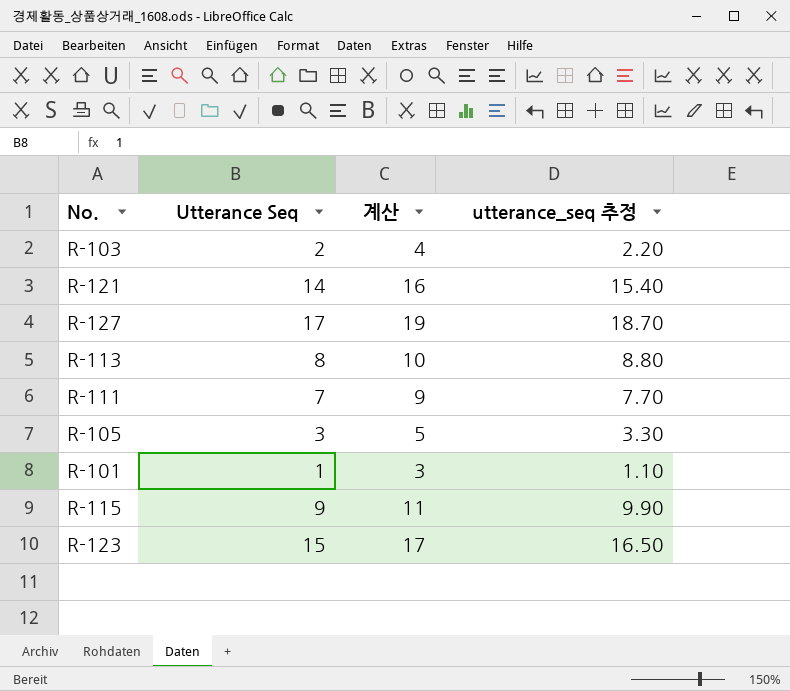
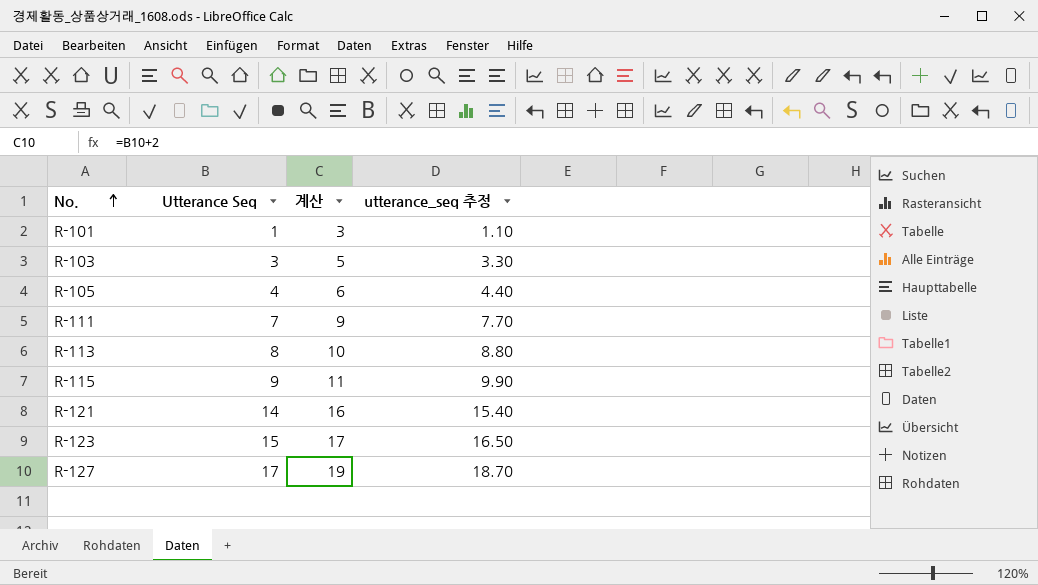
row order: none -> No. ascending
R-103 | Utterance Seq: 2 -> 3
R-103 | 계산: 4 -> 5
R-103 | utterance_seq 추정: 2.20 -> 3.30
R-105 | Utterance Seq: 3 -> 4
R-105 | 계산: 5 -> 6
R-105 | utterance_seq 추정: 3.30 -> 4.40

